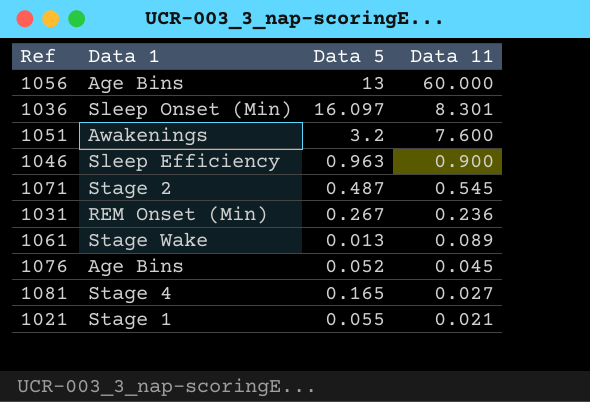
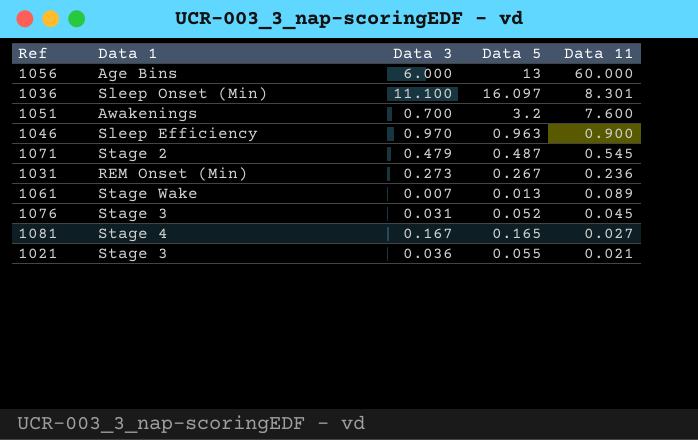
column Data 3 | position: none -> 3
1076 | Data 1: Age Bins -> Stage 3
1021 | Data 1: Stage 1 -> Stage 3

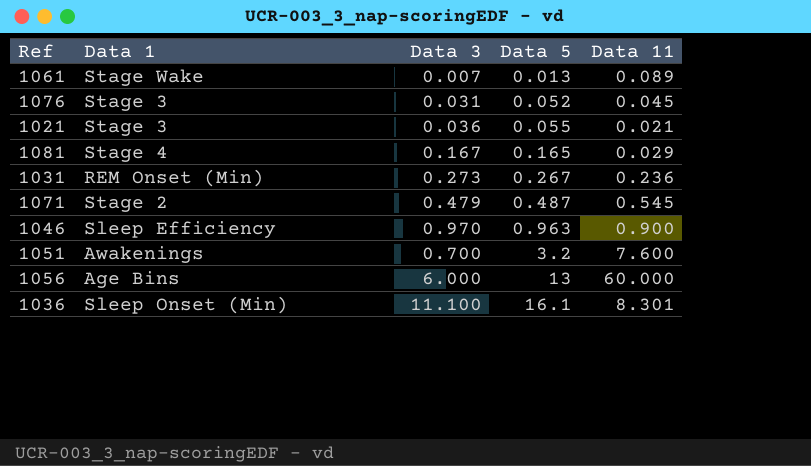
row order: Data 11 descending -> Data 5 ascending
1081 | Data 11: 0.027 -> 0.029
1036 | Data 5: 16.097 -> 16.1

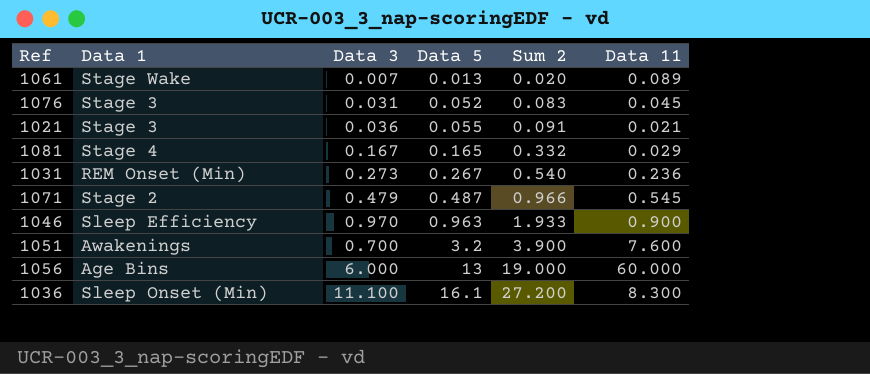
column Sum 2 | formula: none -> [Data 3] + [Data 5]
1036 | Data 11: 8.301 -> 8.300

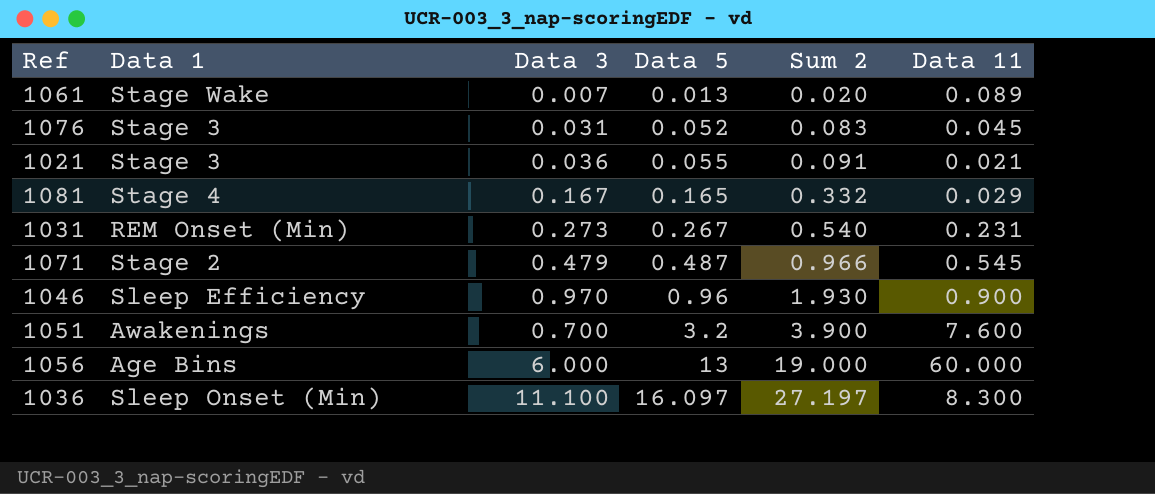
1031 | Data 11: 0.236 -> 0.231
1046 | Data 5: 0.963 -> 0.96
1046 | Sum 2: 1.933 -> 1.930
1036 | Data 5: 16.1 -> 16.097
1036 | Sum 2: 27.200 -> 27.197

